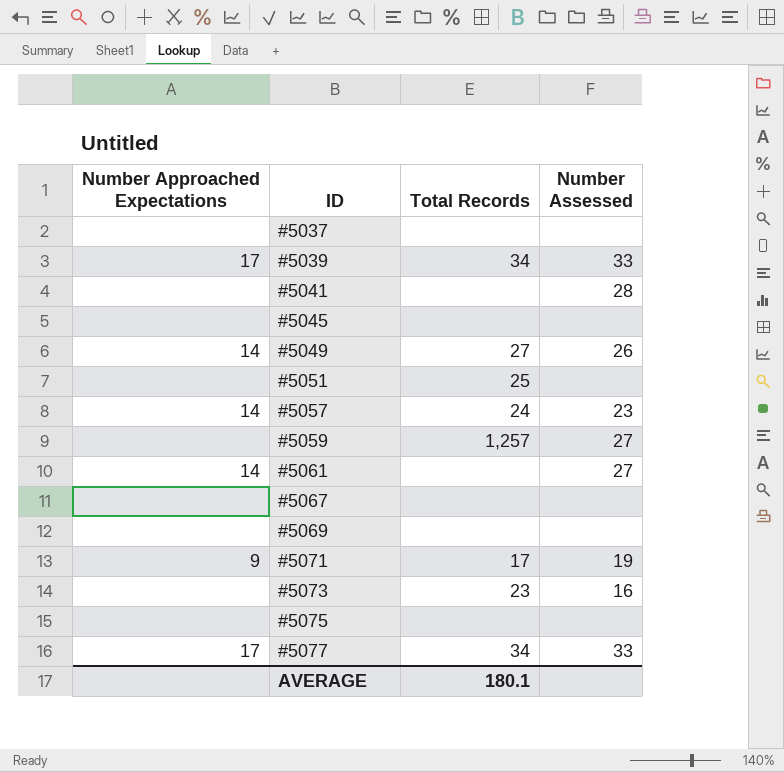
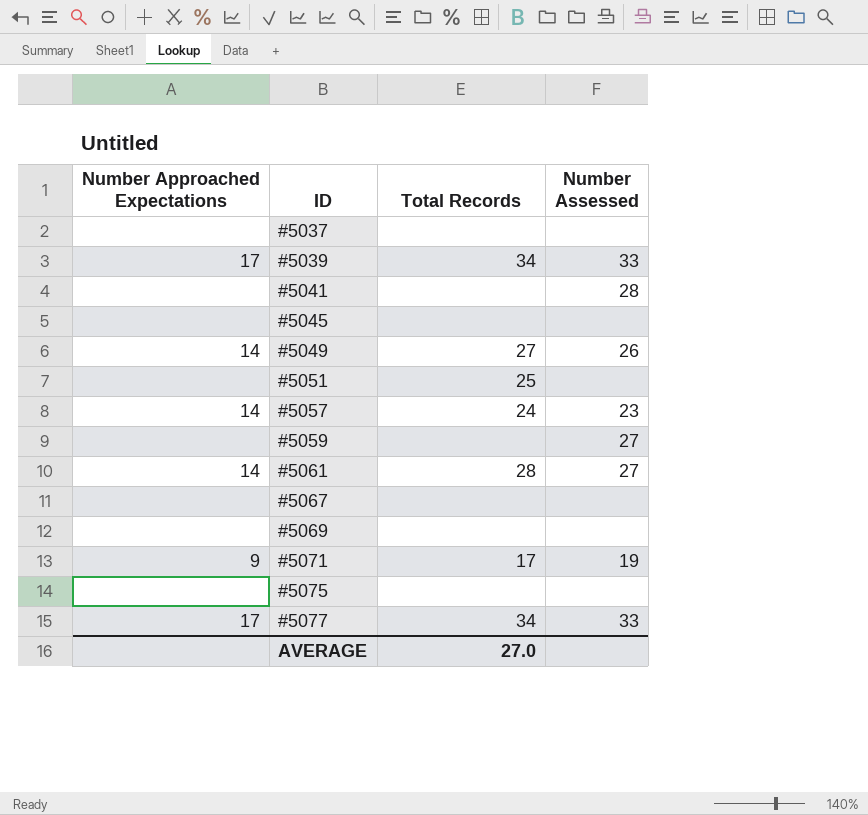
row #5073: none | 23 | 16 -> none
#5059 | Total Records: 1,257 -> none
#5061 | Total Records: none -> 28
AVERAGE | Total Records: 180.1 -> 27.0

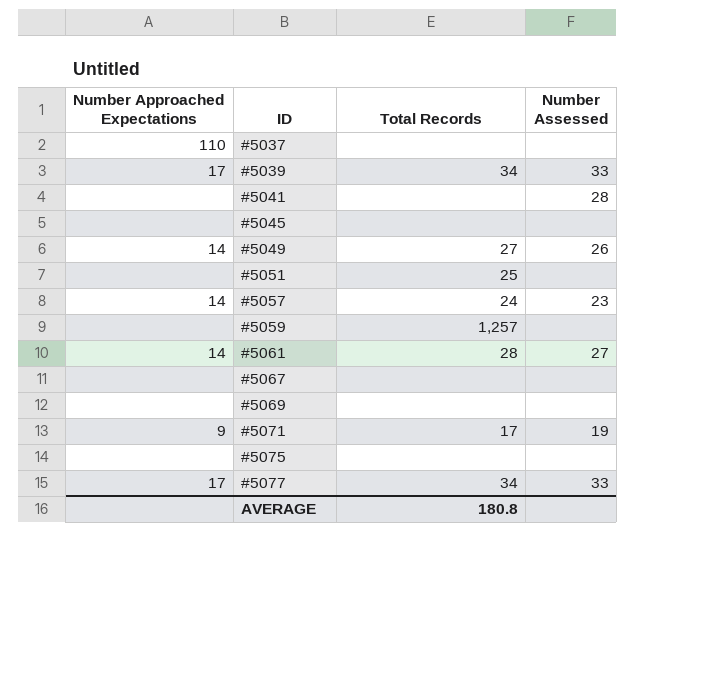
#5037 | Number Approached Expectations: none -> 110
#5059 | Total Records: none -> 1,257
#5059 | Number Assessed: 27 -> none
AVERAGE | Total Records: 27.0 -> 180.8

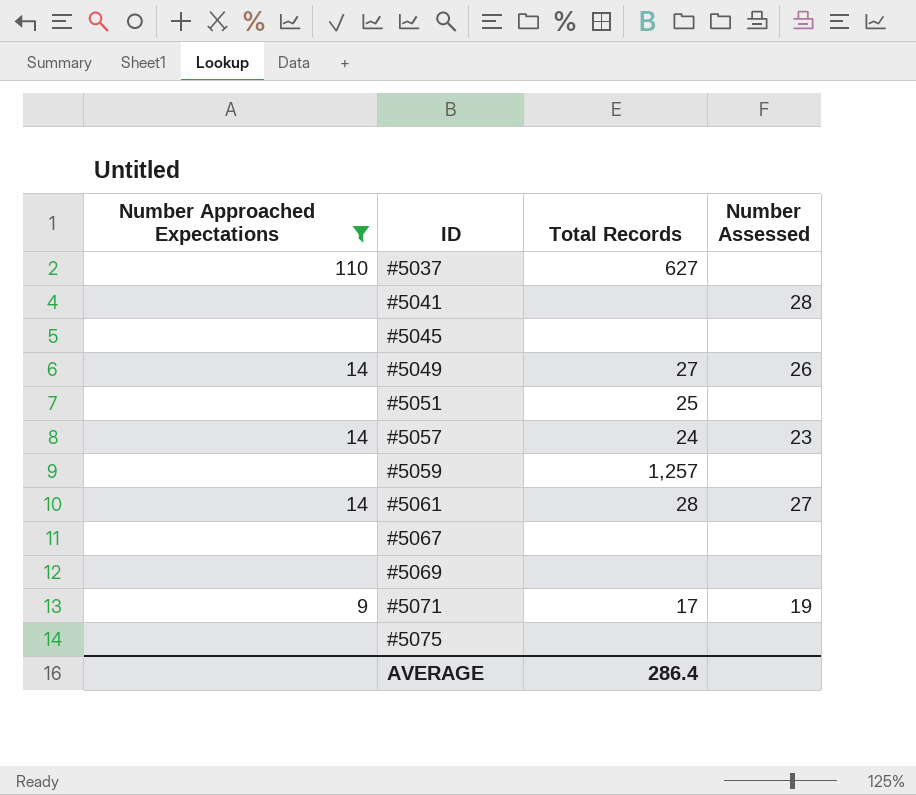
filter: none -> Number Approached Expectations != 17
#5037 | Total Records: none -> 627
AVERAGE | Total Records: 180.8 -> 286.4

